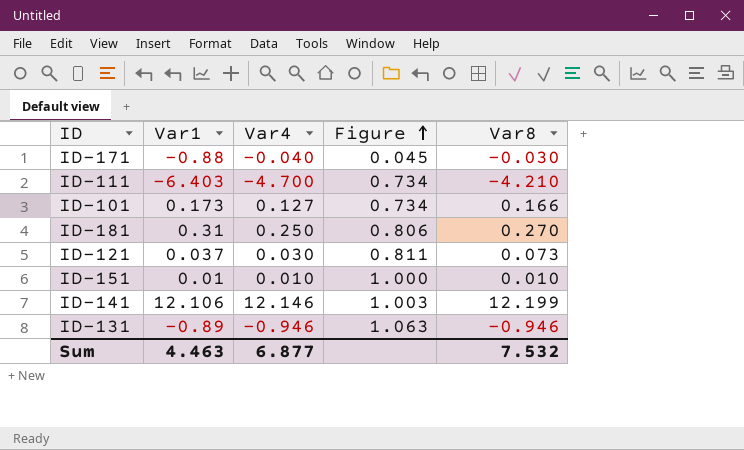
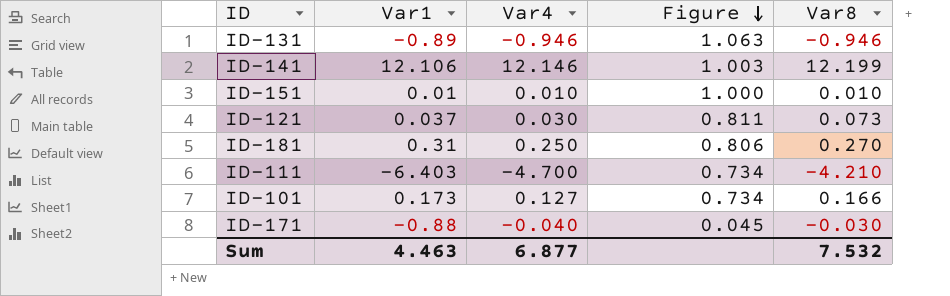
row order: Figure ascending -> Figure descending

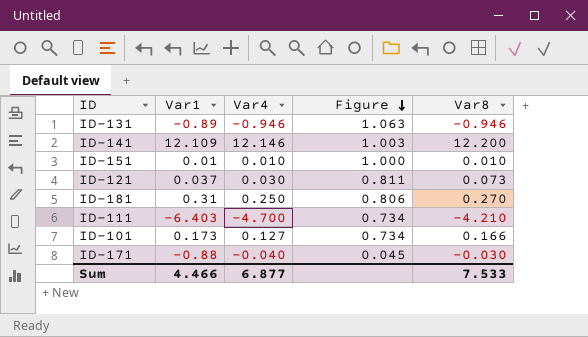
ID-141 | Var1: 12.106 -> 12.109
ID-141 | Var8: 12.199 -> 12.200
Sum | Var1: 4.463 -> 4.466
Sum | Var8: 7.532 -> 7.533

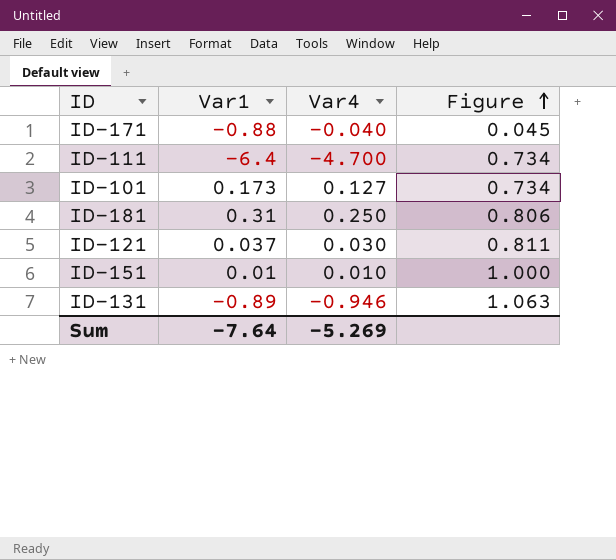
row order: Figure descending -> Figure ascending
column Var8 | position: 5 -> none
row ID-141: 12.109 | 12.146 | 1.003 | 12.200 -> none
ID-111 | Var1: -6.403 -> -6.4
Sum | Var1: 4.466 -> -7.64
Sum | Var4: 6.877 -> -5.269

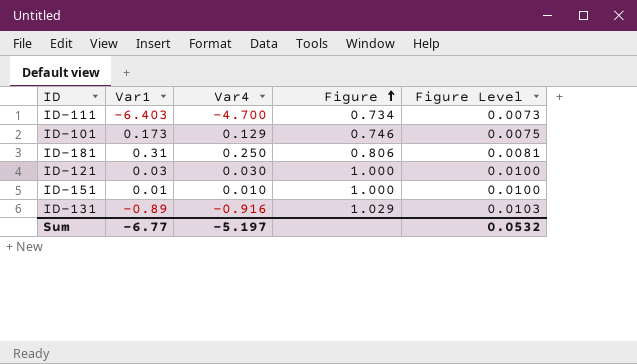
column Figure Level | formula: none -> [Figure] * 0.01
row ID-171: -0.88 | -0.040 | 0.045 -> none
ID-111 | Var1: -6.4 -> -6.403
ID-101 | Var4: 0.127 -> 0.129
ID-101 | Figure: 0.734 -> 0.746
ID-121 | Var1: 0.037 -> 0.03
ID-121 | Figure: 0.811 -> 1.000
ID-131 | Var4: -0.946 -> -0.916
ID-131 | Figure: 1.063 -> 1.029
Sum | Var1: -7.64 -> -6.77
Sum | Var4: -5.269 -> -5.197

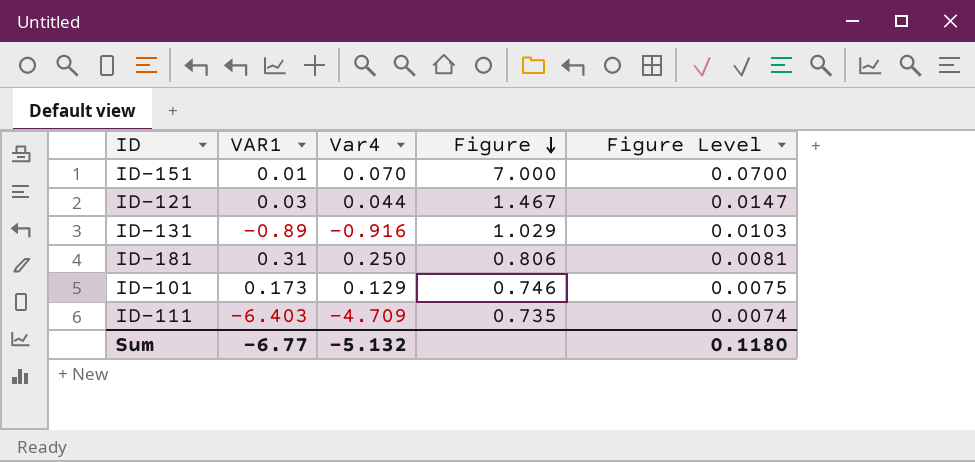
row order: Figure ascending -> Figure descending
column name: Var1 -> VAR1
ID-151 | Var4: 0.010 -> 0.070
ID-151 | Figure: 1.000 -> 7.000
ID-151 | Figure Level: 0.0100 -> 0.0700
ID-121 | Var4: 0.030 -> 0.044
ID-121 | Figure: 1.000 -> 1.467
ID-121 | Figure Level: 0.0100 -> 0.0147
ID-111 | Var4: -4.700 -> -4.709
ID-111 | Figure: 0.734 -> 0.735
ID-111 | Figure Level: 0.0073 -> 0.0074
Sum | Var4: -5.197 -> -5.132
Sum | Figure Level: 0.0532 -> 0.1180

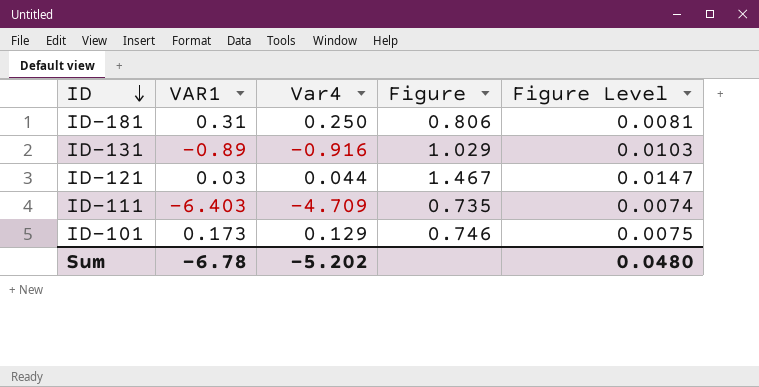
row order: Figure descending -> ID descending
row ID-151: 0.01 | 0.070 | 7.000 | 0.0700 -> none
Sum | VAR1: -6.77 -> -6.78
Sum | Var4: -5.132 -> -5.202
Sum | Figure Level: 0.1180 -> 0.0480

